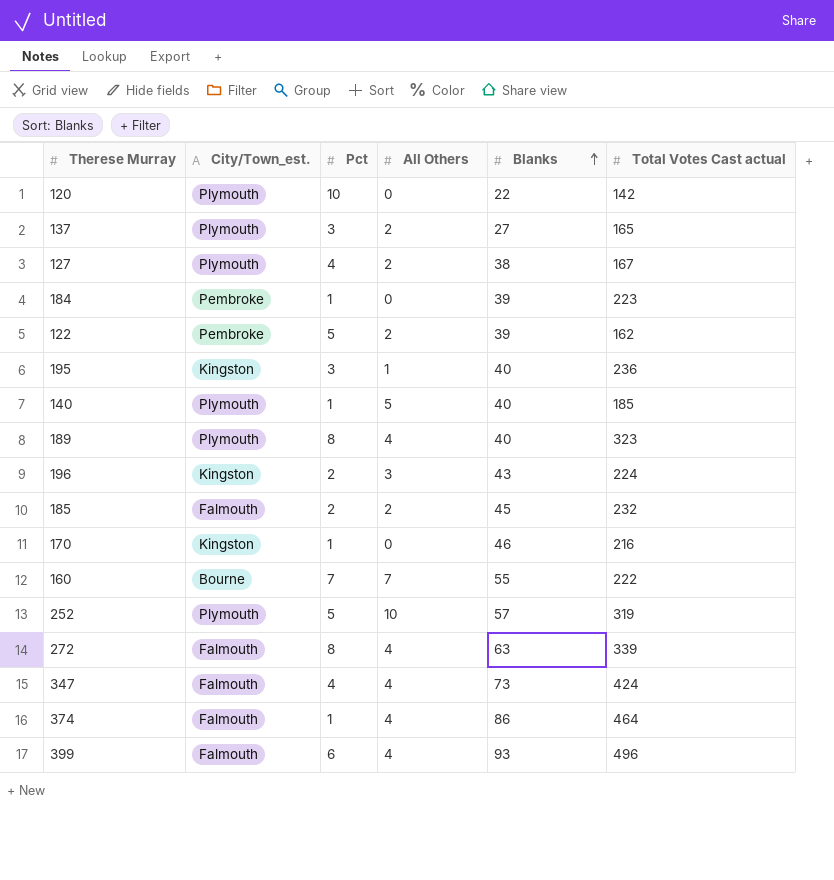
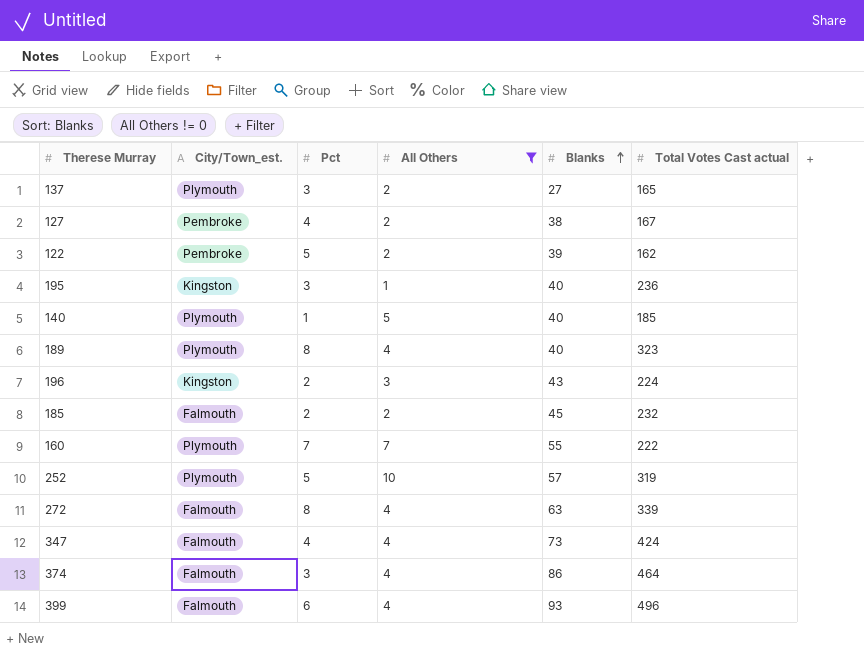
filter: none -> All Others != 0
127 | City/Town_est.: Plymouth -> Pembroke
160 | City/Town_est.: Bourne -> Plymouth
374 | Pct: 1 -> 3

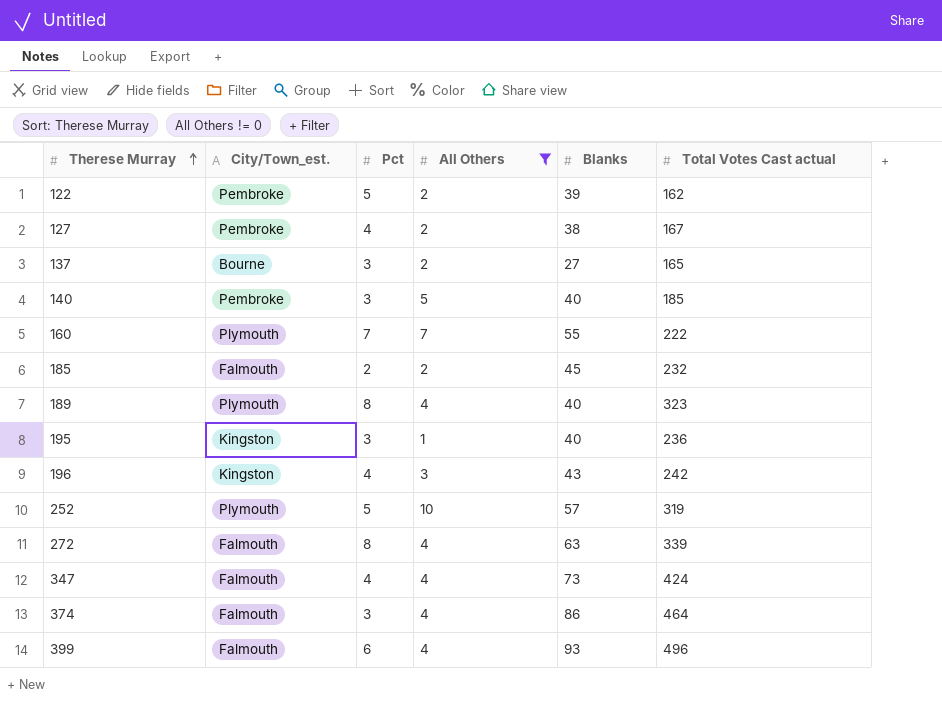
row order: Blanks ascending -> Therese Murray ascending
137 | City/Town_est.: Plymouth -> Bourne
140 | City/Town_est.: Plymouth -> Pembroke
140 | Pct: 1 -> 3
196 | Pct: 2 -> 4
196 | Total Votes Cast actual: 224 -> 242

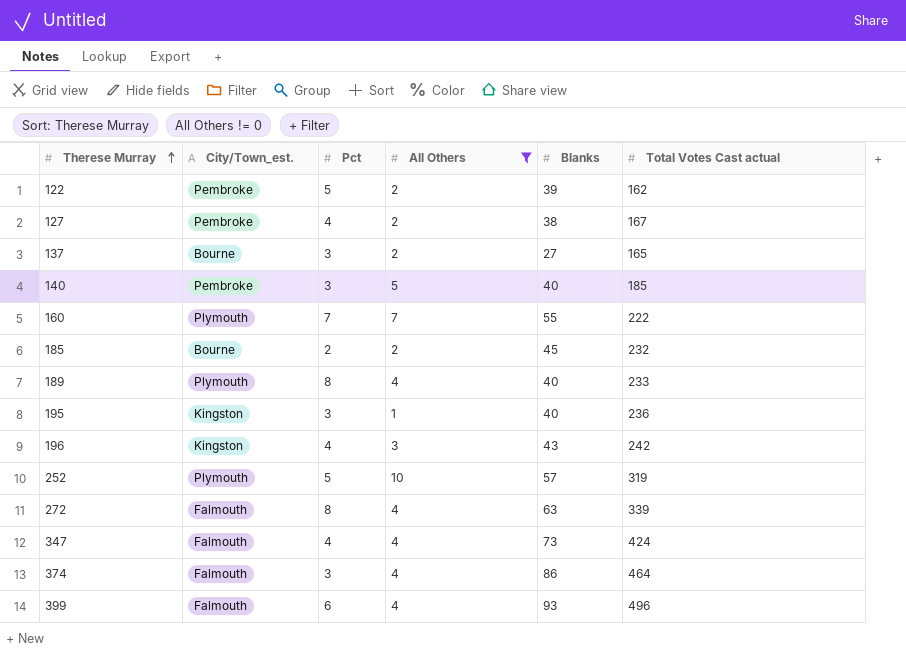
185 | City/Town_est.: Falmouth -> Bourne
189 | Total Votes Cast actual: 323 -> 233

